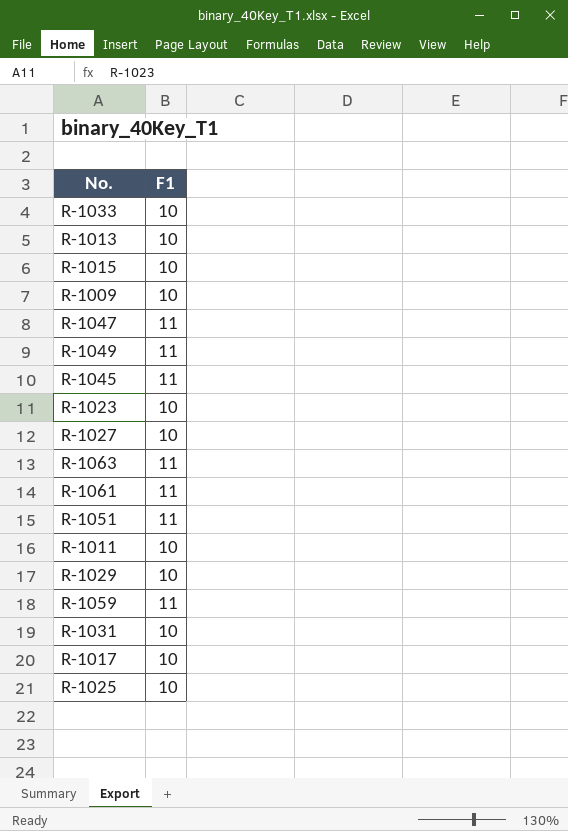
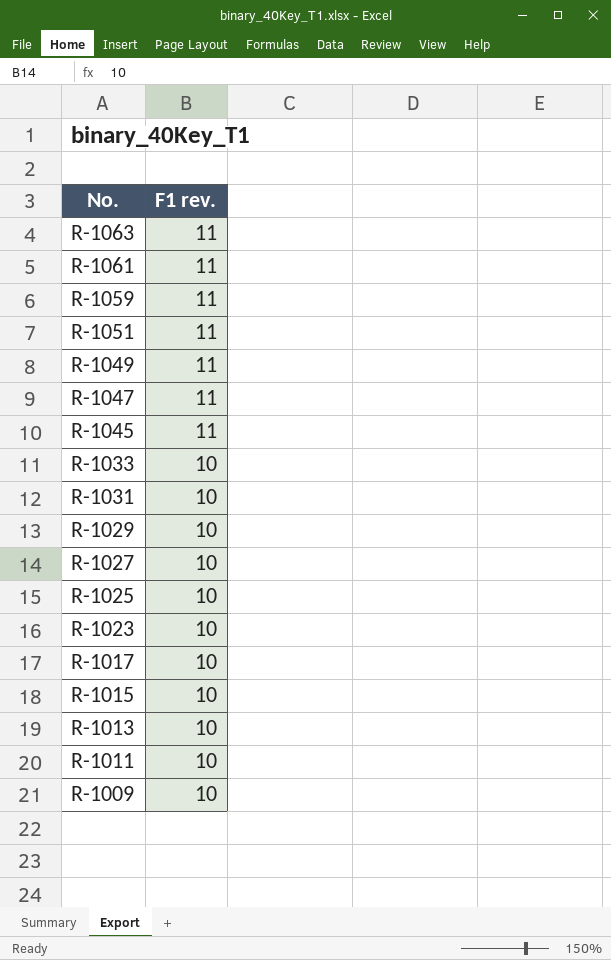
row order: none -> No. descending
column name: F1 -> F1 rev.

